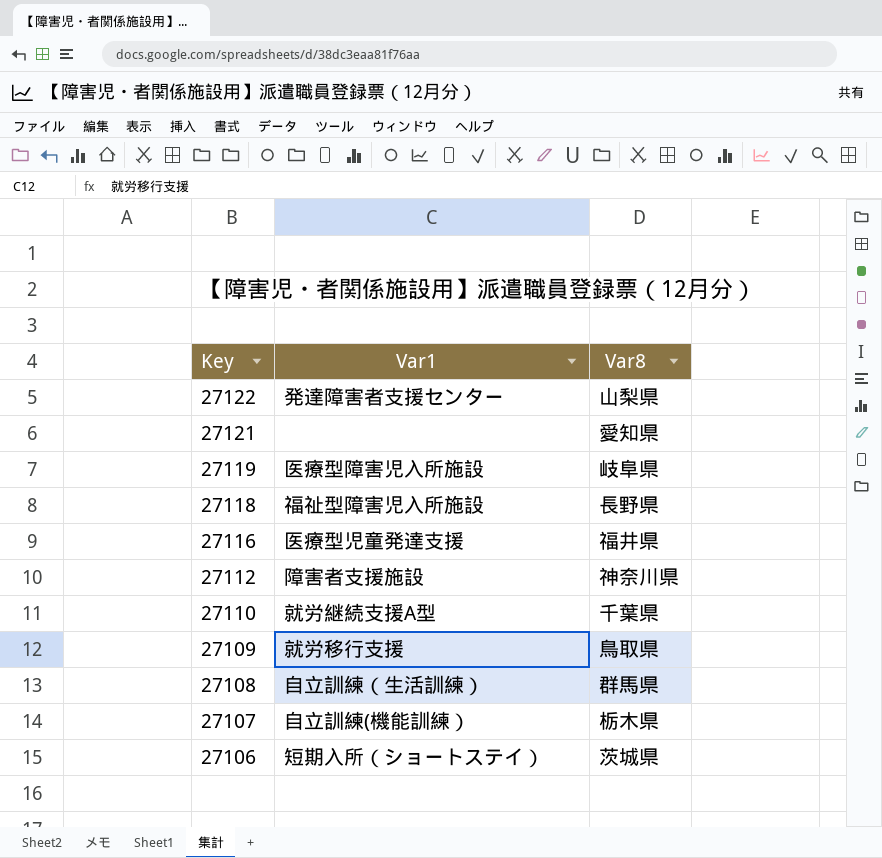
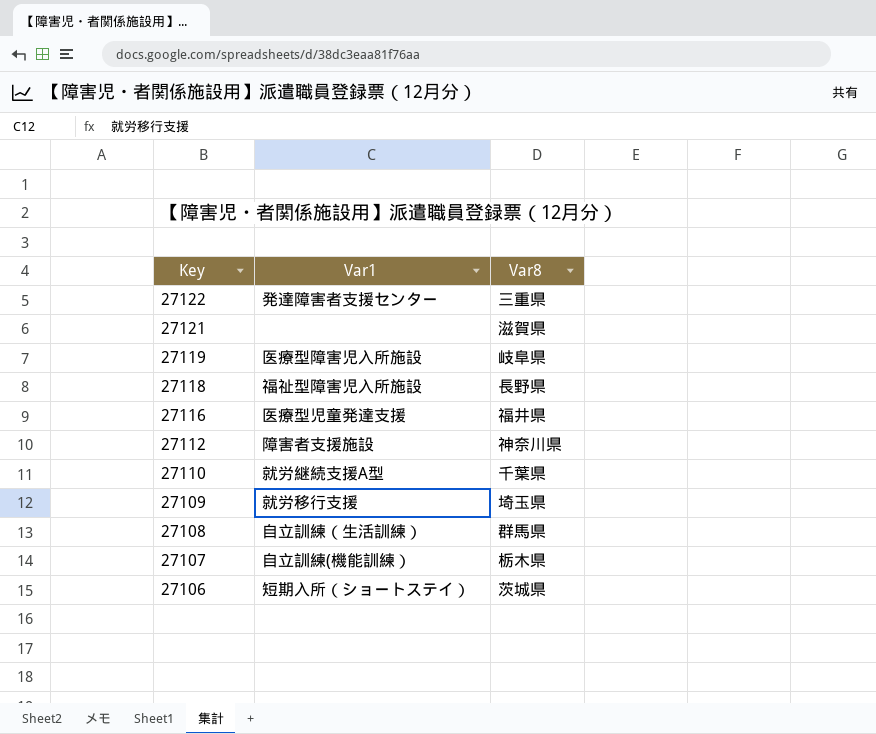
27122 | Var8: 山梨県 -> 三重県
27121 | Var8: 愛知県 -> 滋賀県
27109 | Var8: 鳥取県 -> 埼玉県

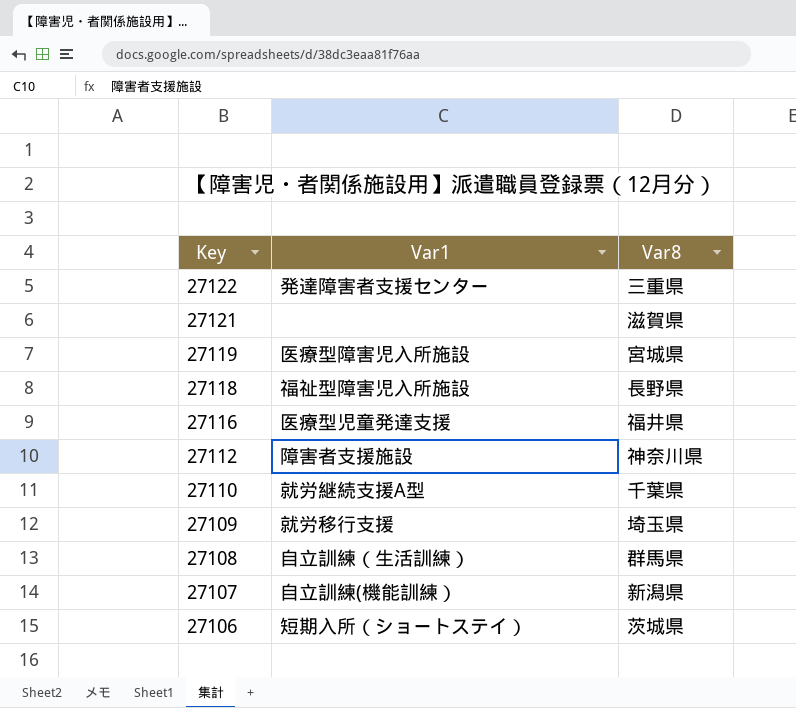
27119 | Var8: 岐阜県 -> 宮城県
27107 | Var8: 栃木県 -> 新潟県

